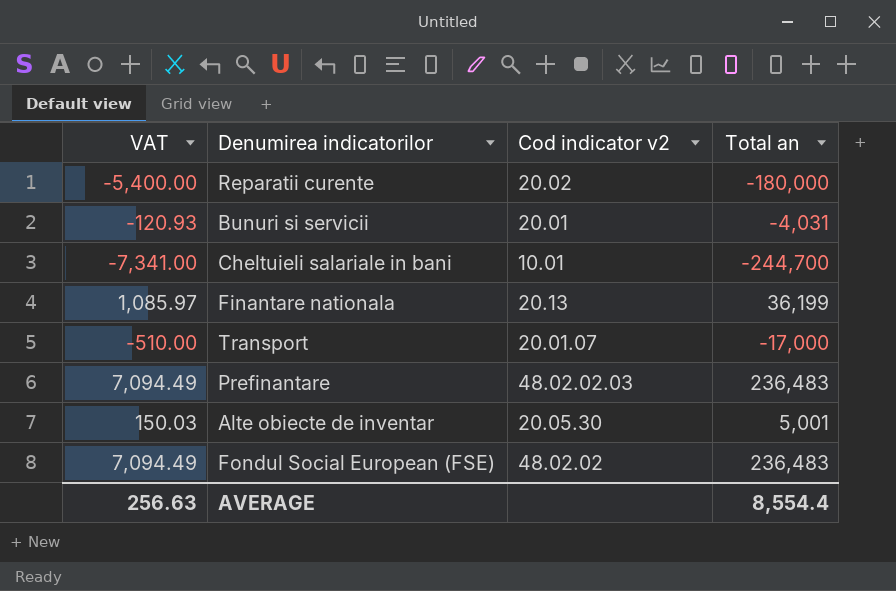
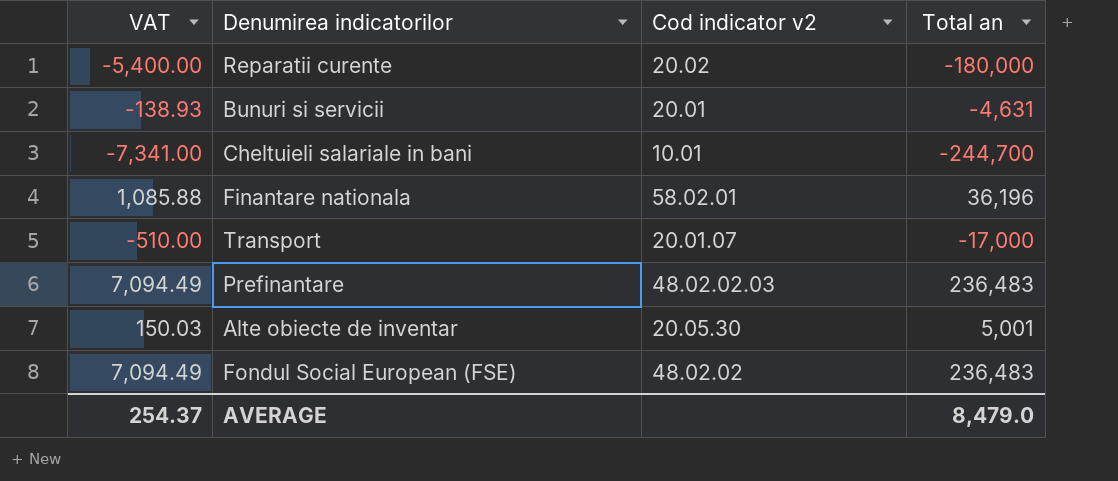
Bunuri si servicii | VAT: -120.93 -> -138.93
Bunuri si servicii | Total an: -4,031 -> -4,631
Finantare nationala | VAT: 1,085.97 -> 1,085.88
Finantare nationala | Cod indicator v2: 20.13 -> 58.02.01
Finantare nationala | Total an: 36,199 -> 36,196
AVERAGE | VAT: 256.63 -> 254.37
AVERAGE | Total an: 8,554.4 -> 8,479.0

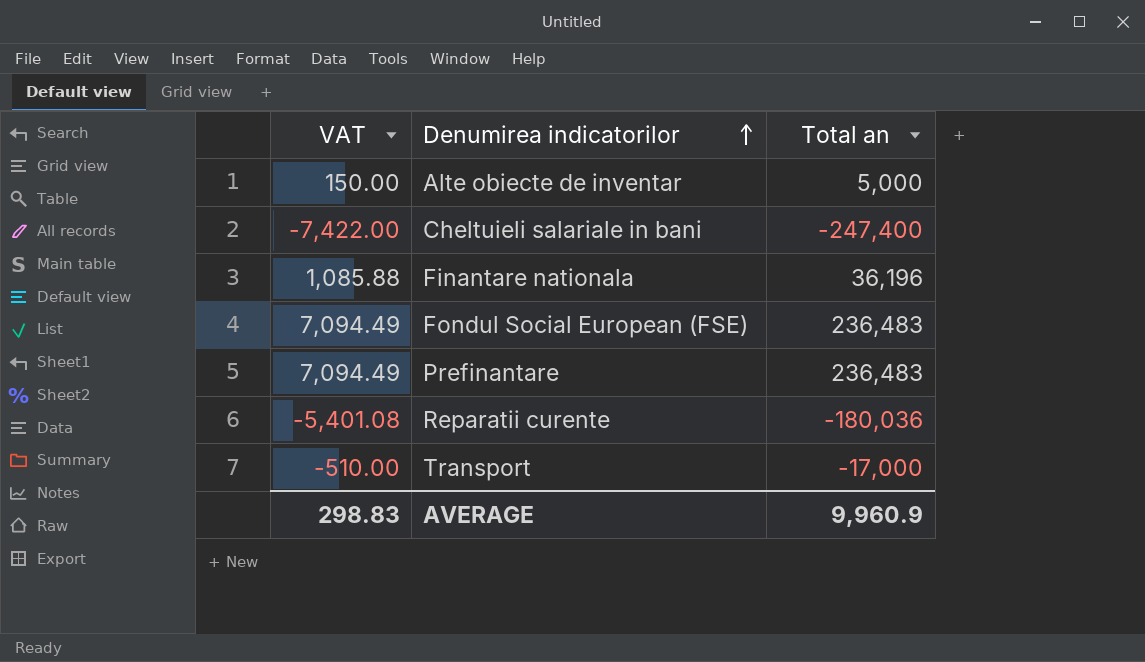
row order: none -> Denumirea indicatorilor ascending
column Cod indicator v2 | position: 3 -> none
row Bunuri si servicii: -138.93 | 20.01 | -4,631 -> none
Alte obiecte de inventar | VAT: 150.03 -> 150.00
Alte obiecte de inventar | Total an: 5,001 -> 5,000
Cheltuieli salariale in bani | VAT: -7,341.00 -> -7,422.00
Cheltuieli salariale in bani | Total an: -244,700 -> -247,400
Reparatii curente | VAT: -5,400.00 -> -5,401.08
Reparatii curente | Total an: -180,000 -> -180,036
AVERAGE | VAT: 254.37 -> 298.83
AVERAGE | Total an: 8,479.0 -> 9,960.9

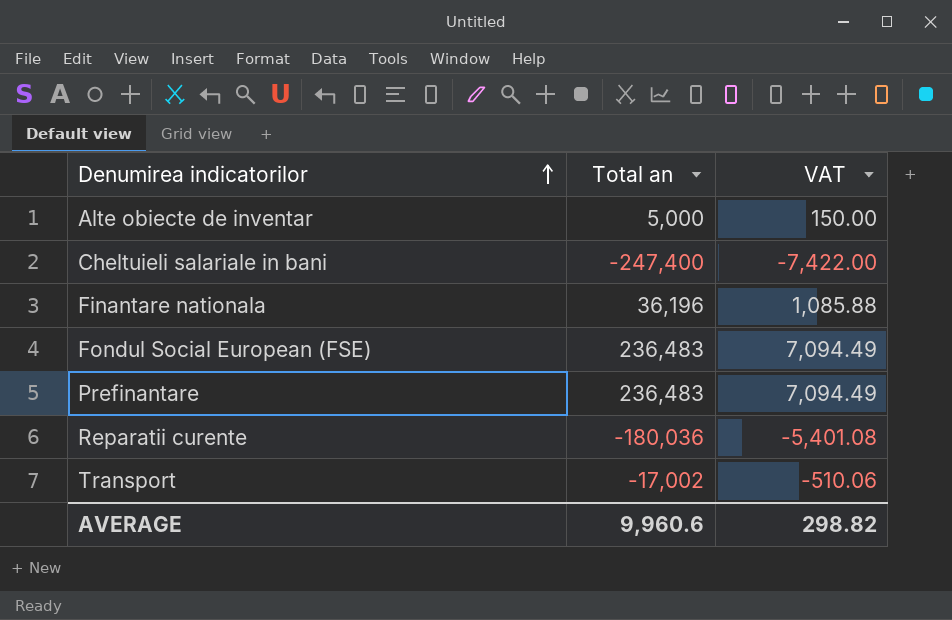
column VAT | position: 1 -> 3
Transport | Total an: -17,000 -> -17,002
Transport | VAT: -510.00 -> -510.06
AVERAGE | Total an: 9,960.9 -> 9,960.6
AVERAGE | VAT: 298.83 -> 298.82

